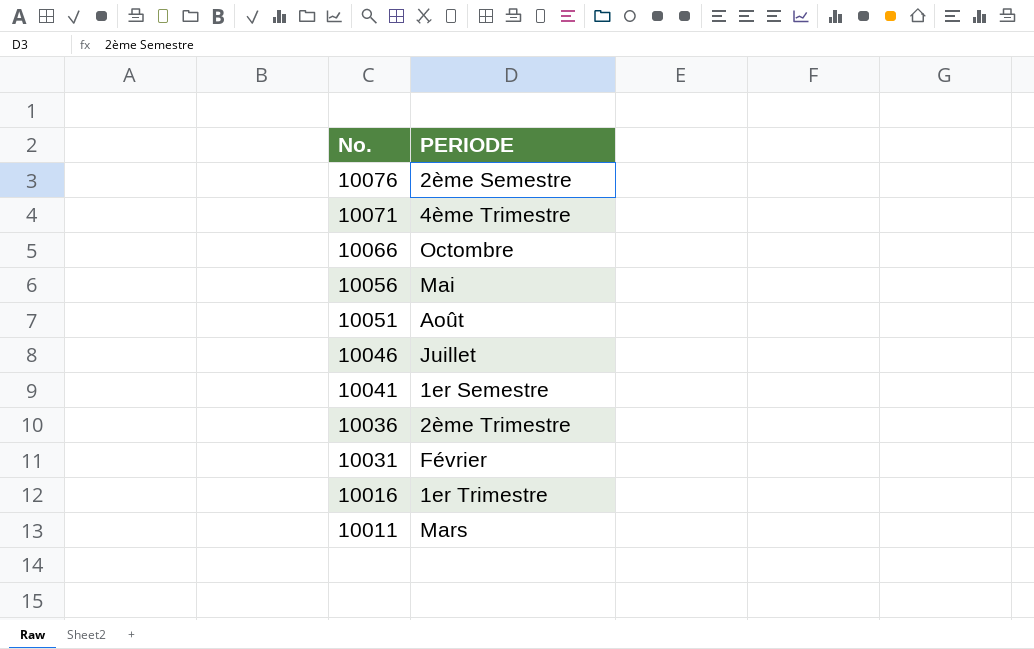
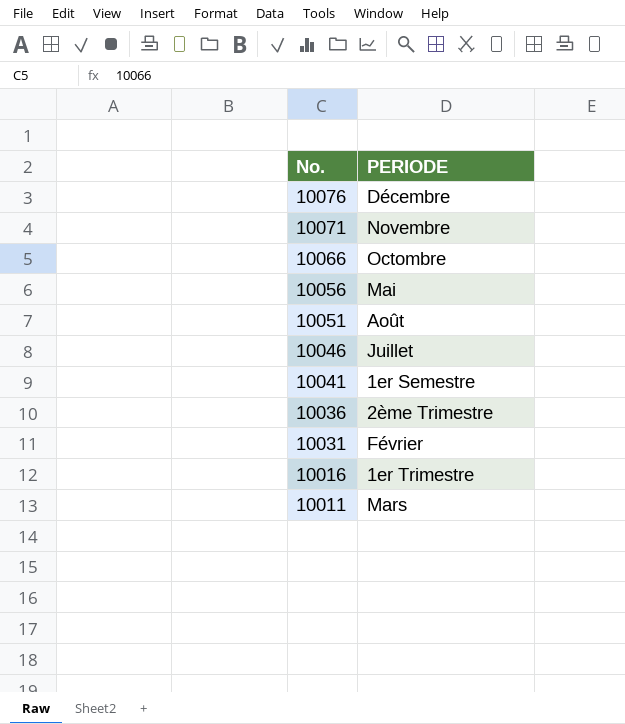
10076 | PERIODE: 2ème Semestre -> Décembre
10071 | PERIODE: 4ème Trimestre -> Novembre

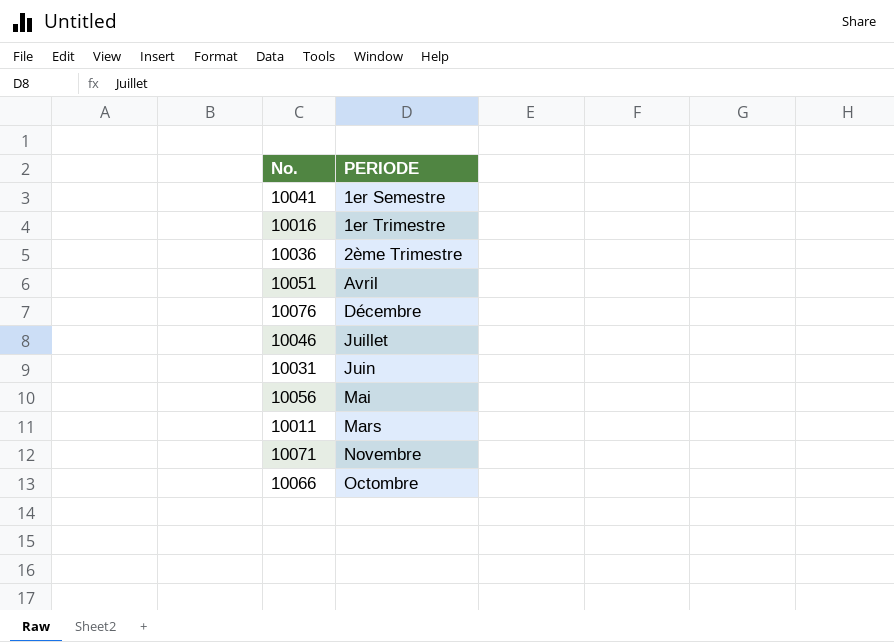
row order: No. descending -> PERIODE ascending
10051 | PERIODE: Août -> Avril
10031 | PERIODE: Février -> Juin

